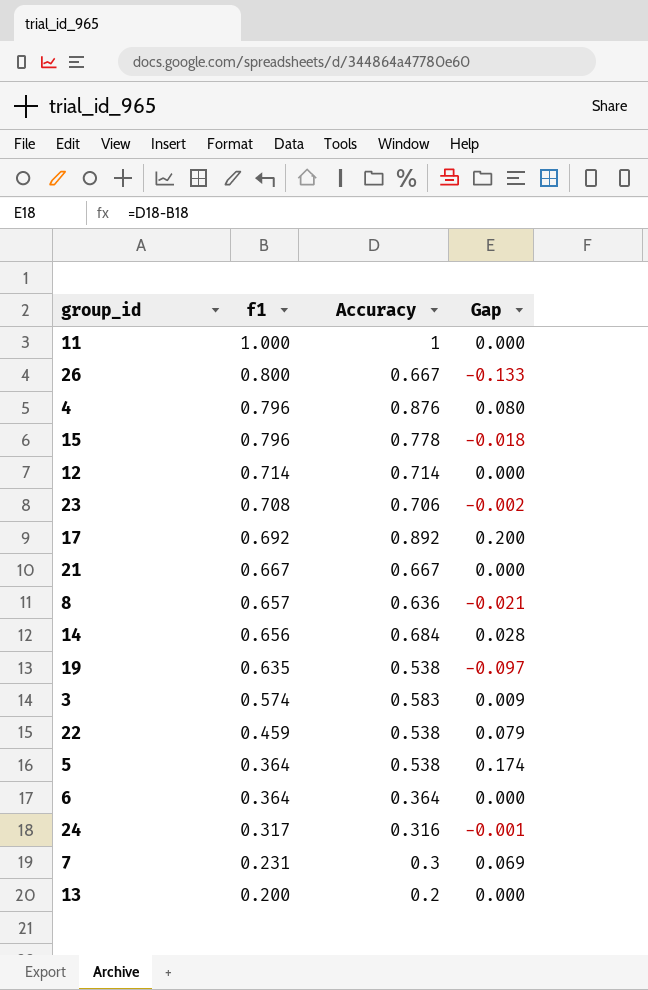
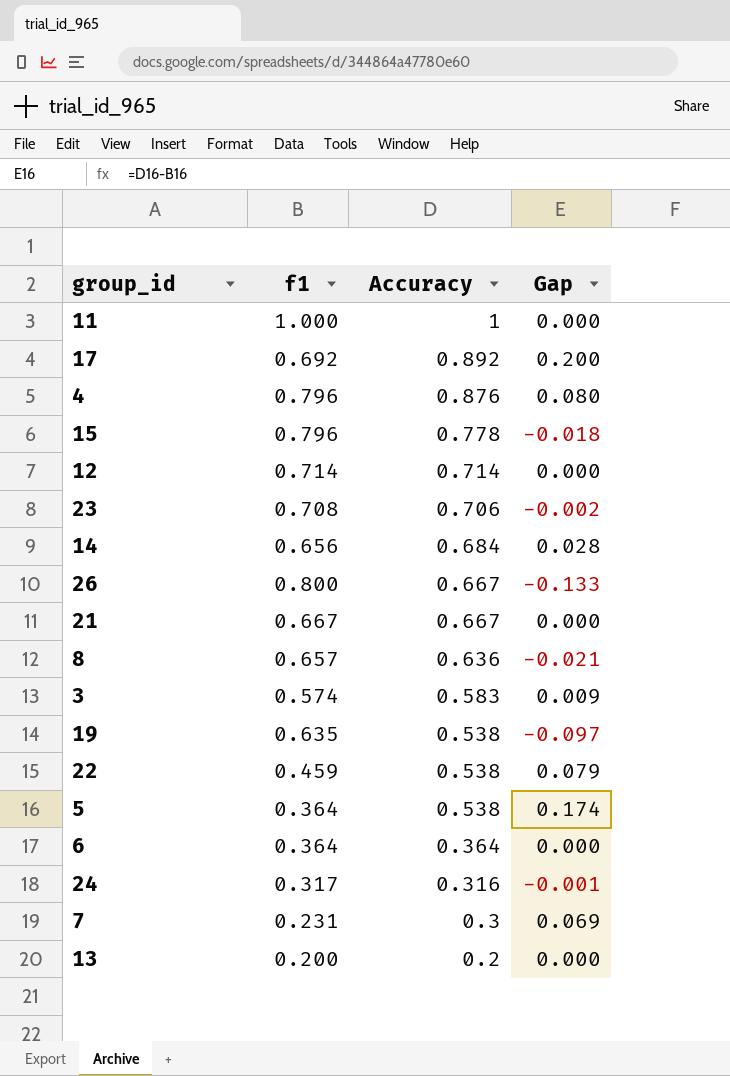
row order: f1 descending -> Accuracy descending

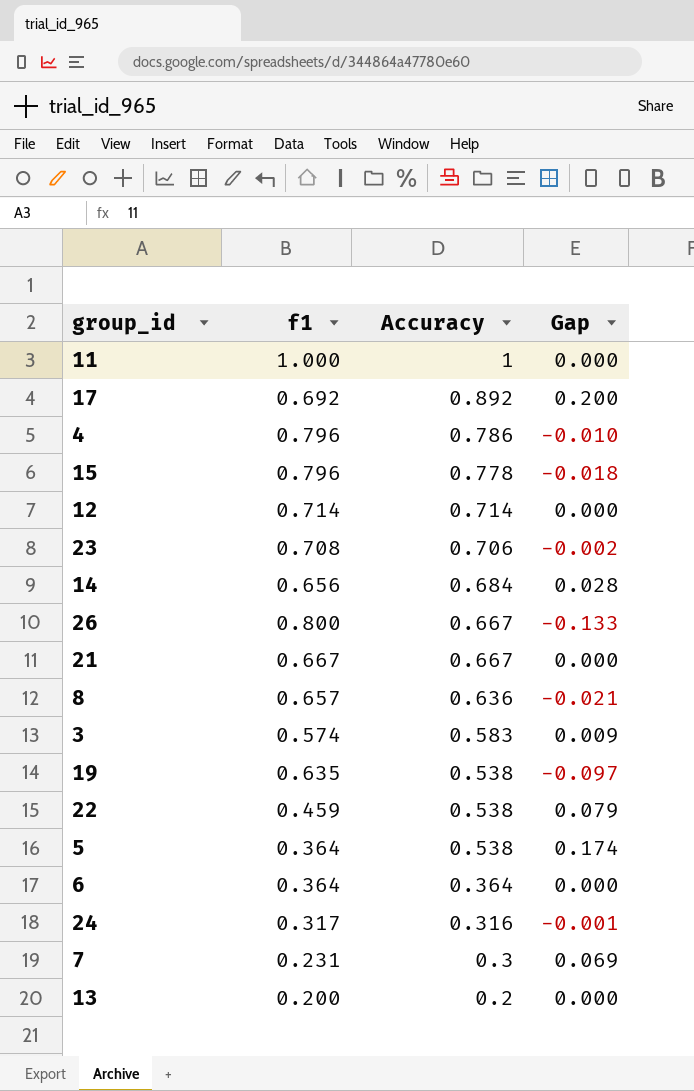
4 | Accuracy: 0.876 -> 0.786
4 | Gap: 0.080 -> -0.010

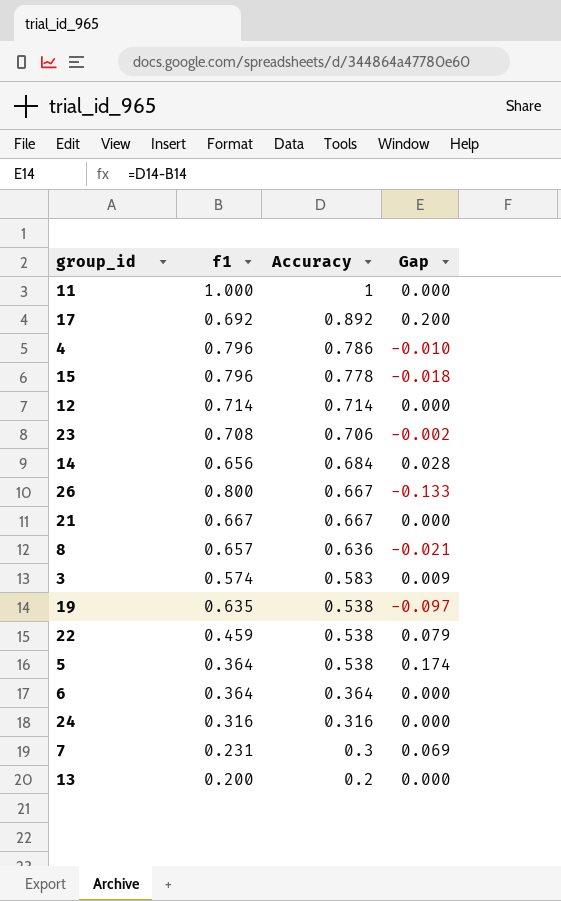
24 | f1: 0.317 -> 0.316
24 | Gap: -0.001 -> 0.000

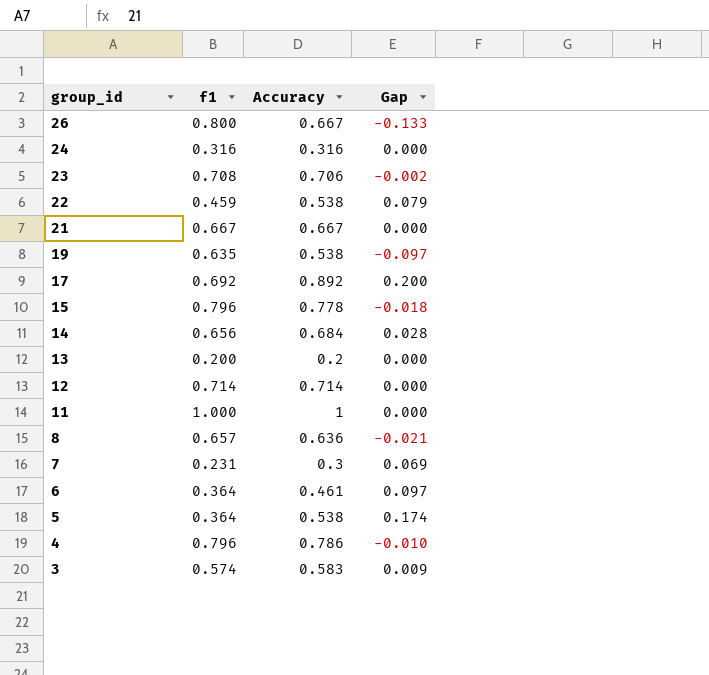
row order: Accuracy descending -> group_id descending
6 | Accuracy: 0.364 -> 0.461
6 | Gap: 0.000 -> 0.097

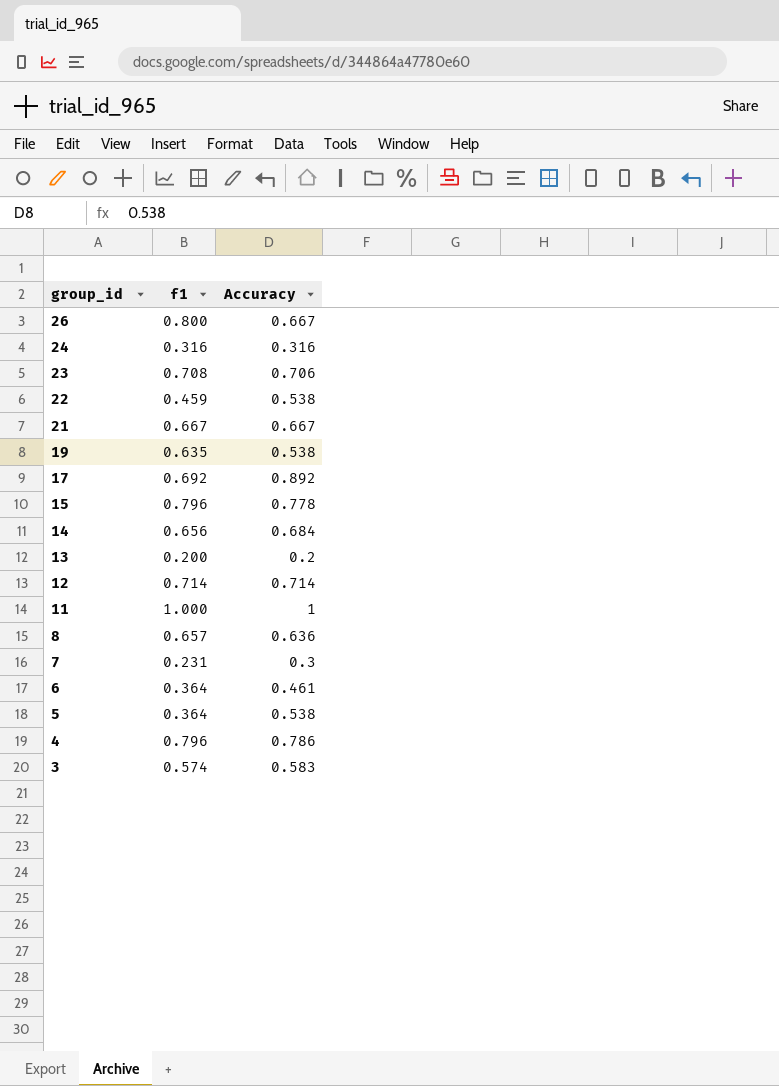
column Gap | formula: [Accuracy] - [f1] -> none

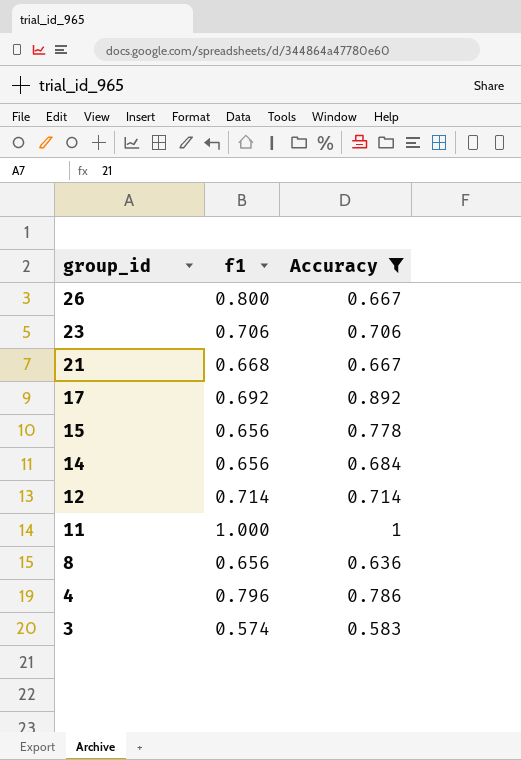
filter: none -> Accuracy >= 0.583
23 | f1: 0.708 -> 0.706
21 | f1: 0.667 -> 0.668
15 | f1: 0.796 -> 0.656
8 | f1: 0.657 -> 0.656

